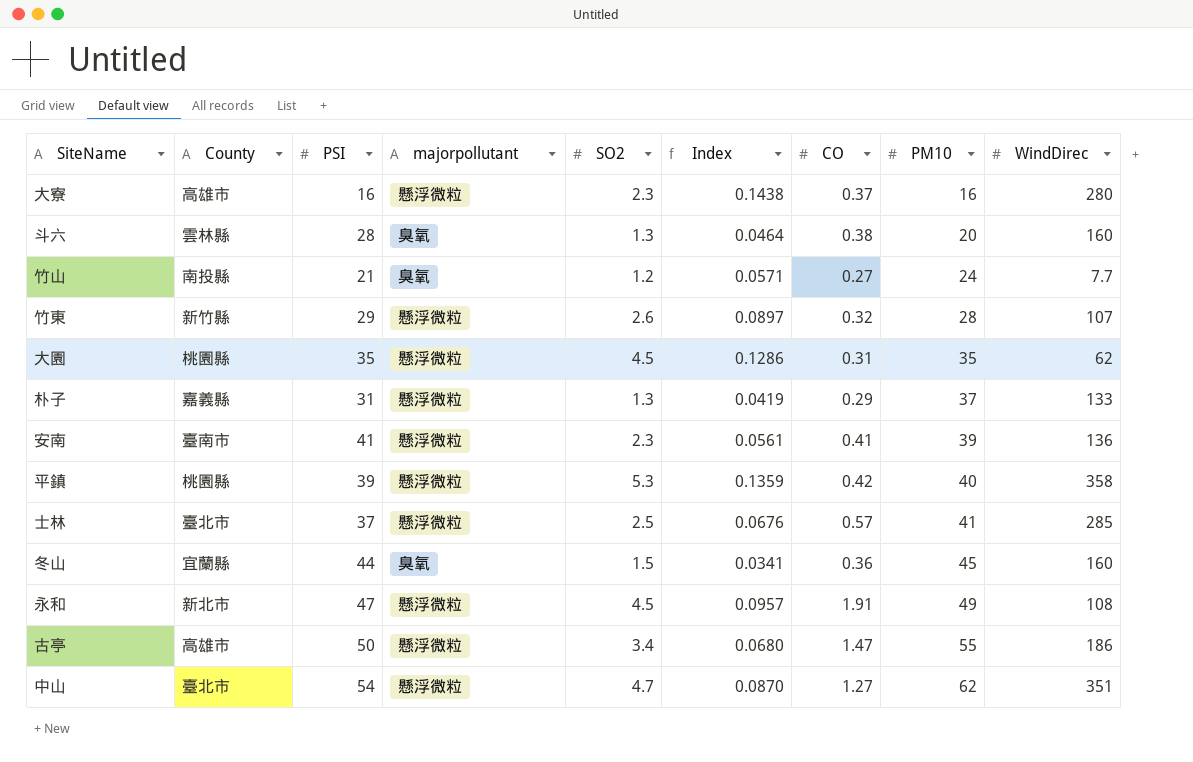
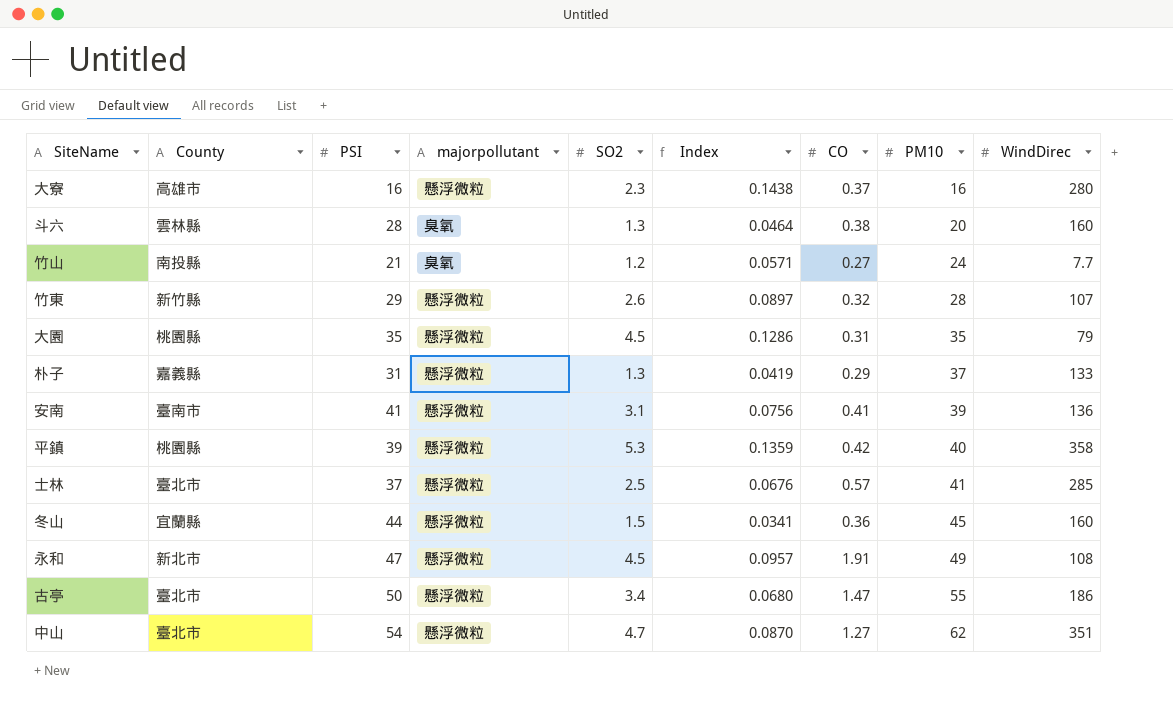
大園 | WindDirec: 62 -> 79
安南 | SO2: 2.3 -> 3.1
安南 | Index: 0.0561 -> 0.0756
冬山 | majorpollutant: 臭氧 -> 懸浮微粒
古亭 | County: 高雄市 -> 臺北市

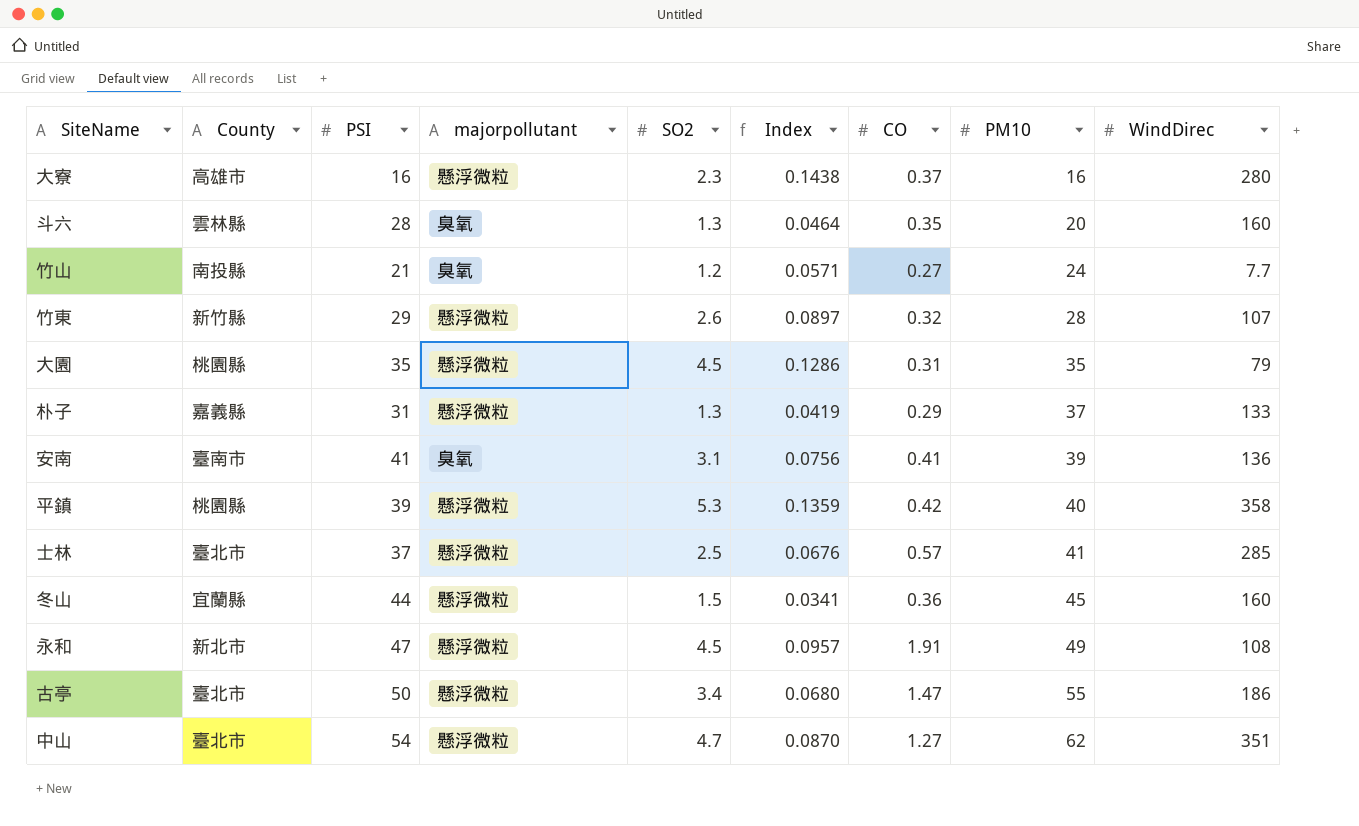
斗六 | CO: 0.38 -> 0.35
安南 | majorpollutant: 懸浮微粒 -> 臭氧

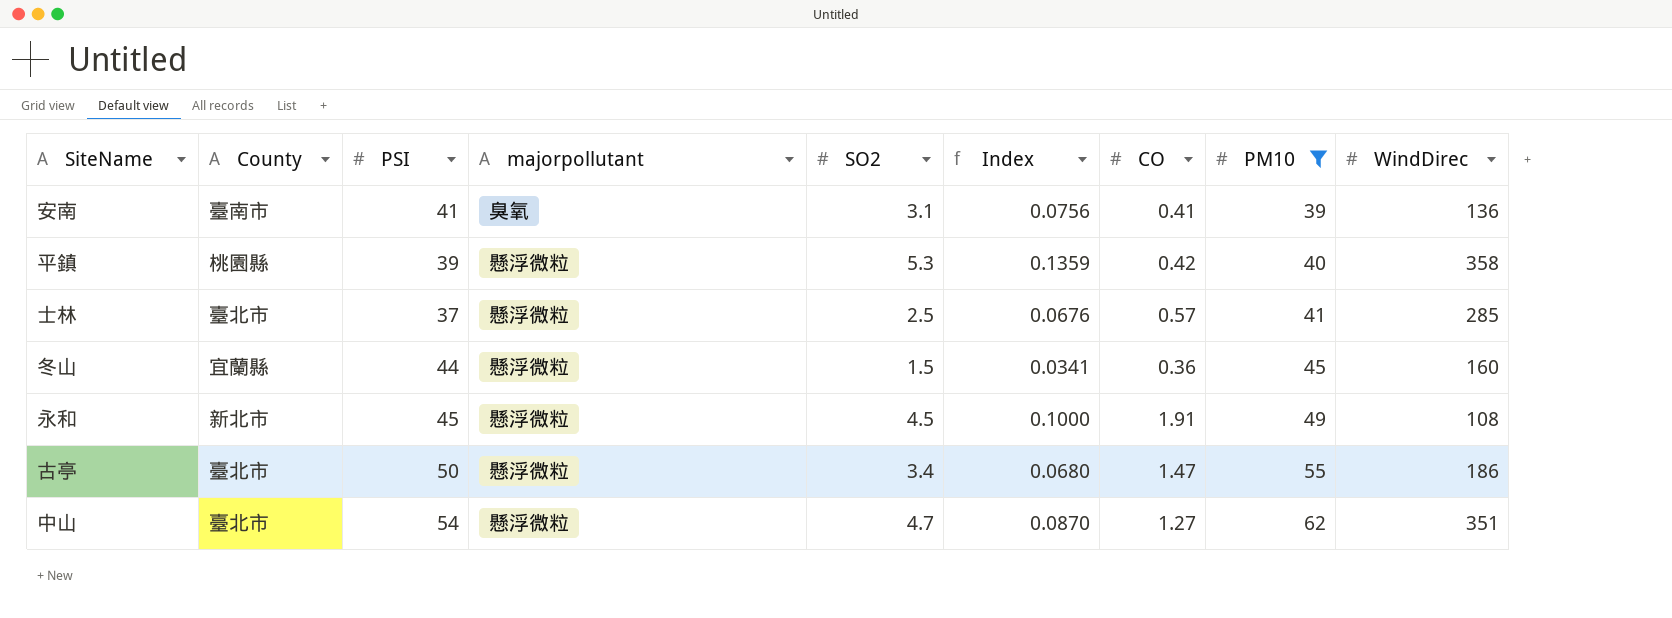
filter: none -> PM10 >= 39
永和 | PSI: 47 -> 45
永和 | Index: 0.0957 -> 0.1000

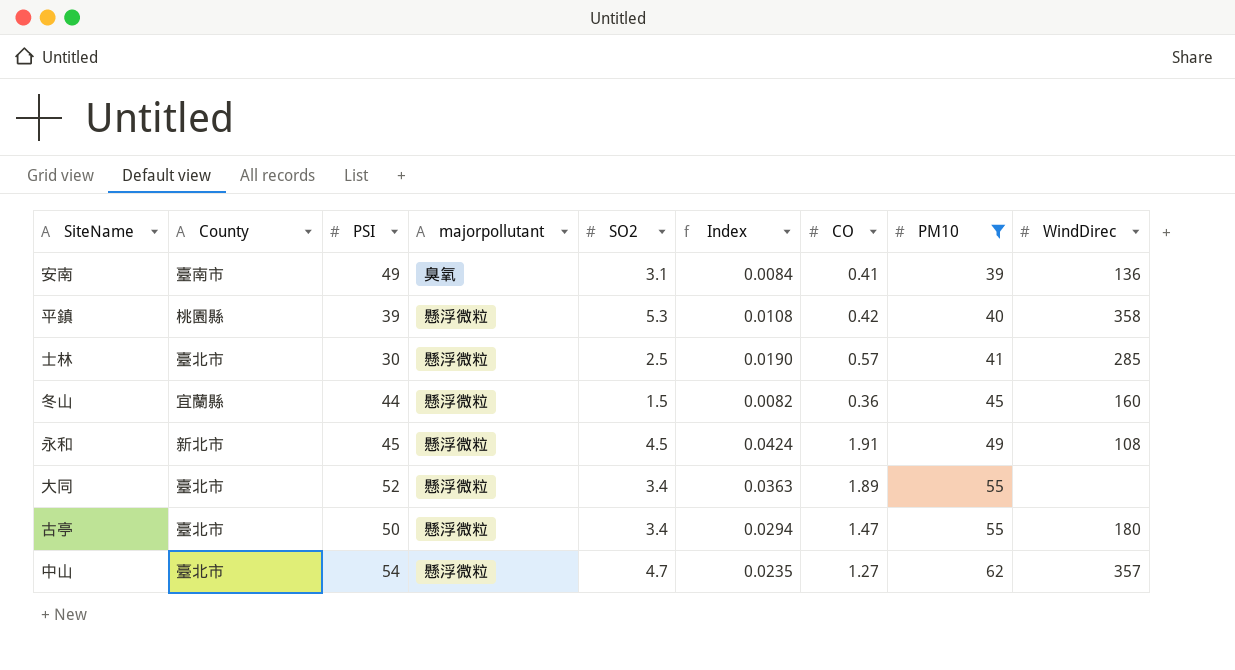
column Index | formula: [SO2] / [PSI] -> [CO] / [PSI]
安南 | PSI: 41 -> 49
士林 | PSI: 37 -> 30
row 大同: none -> 臺北市 | 52 | 懸浮微粒 | 3.4 | 0.0363 | 1.89 | 55 | none
古亭 | WindDirec: 186 -> 180
中山 | WindDirec: 351 -> 357

